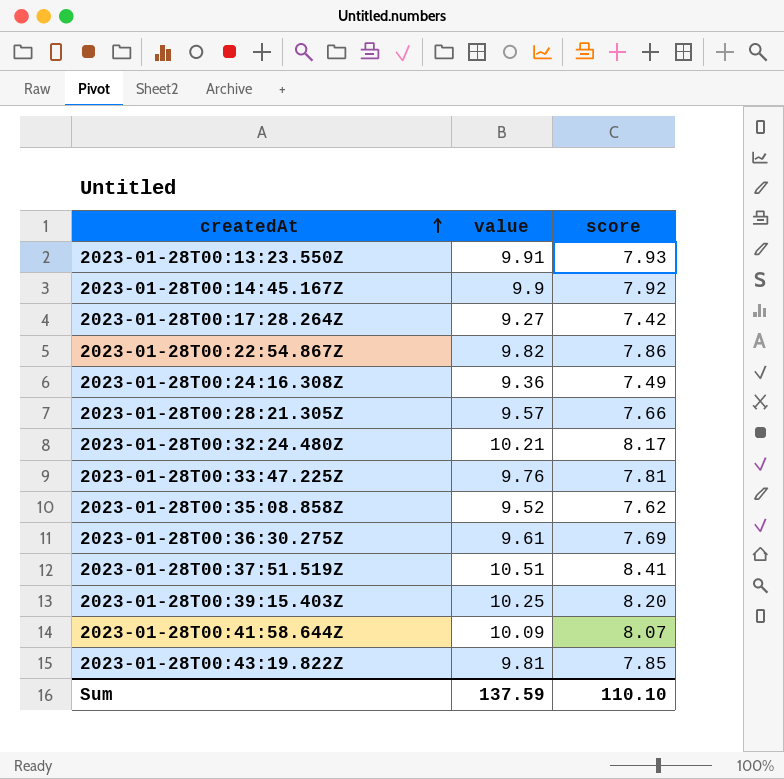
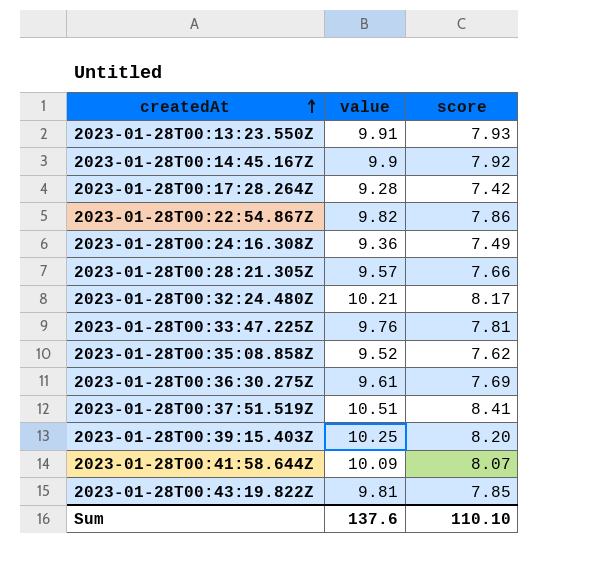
2023-01-28T00:17:28.264Z | value: 9.27 -> 9.28
Sum | value: 137.59 -> 137.6

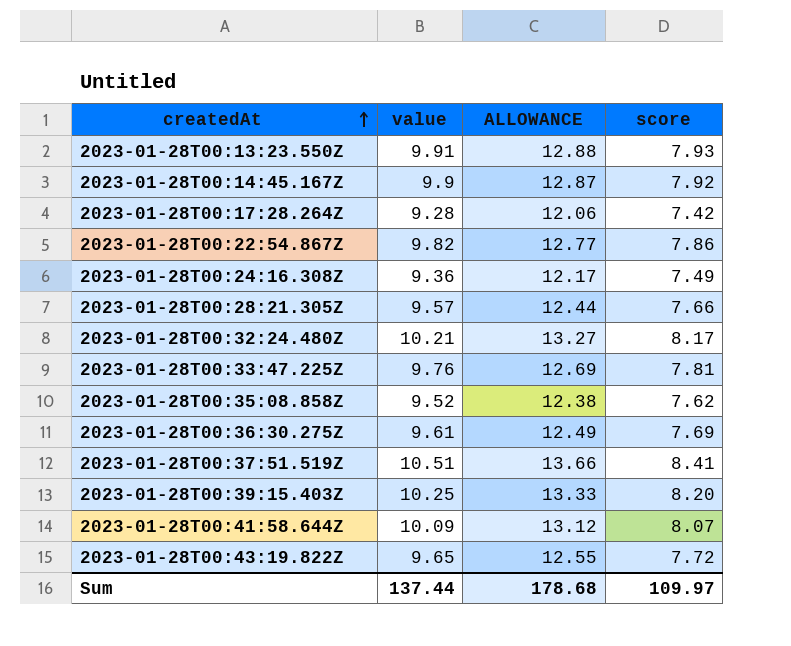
column ALLOWANCE | formula: none -> [value] * 1.3
2023-01-28T00:43:19.822Z | value: 9.81 -> 9.65
2023-01-28T00:43:19.822Z | score: 7.85 -> 7.72
Sum | value: 137.6 -> 137.44
Sum | score: 110.10 -> 109.97

